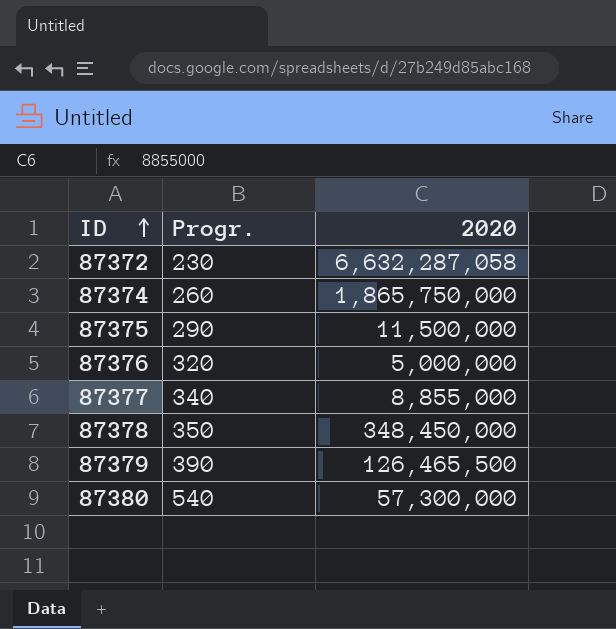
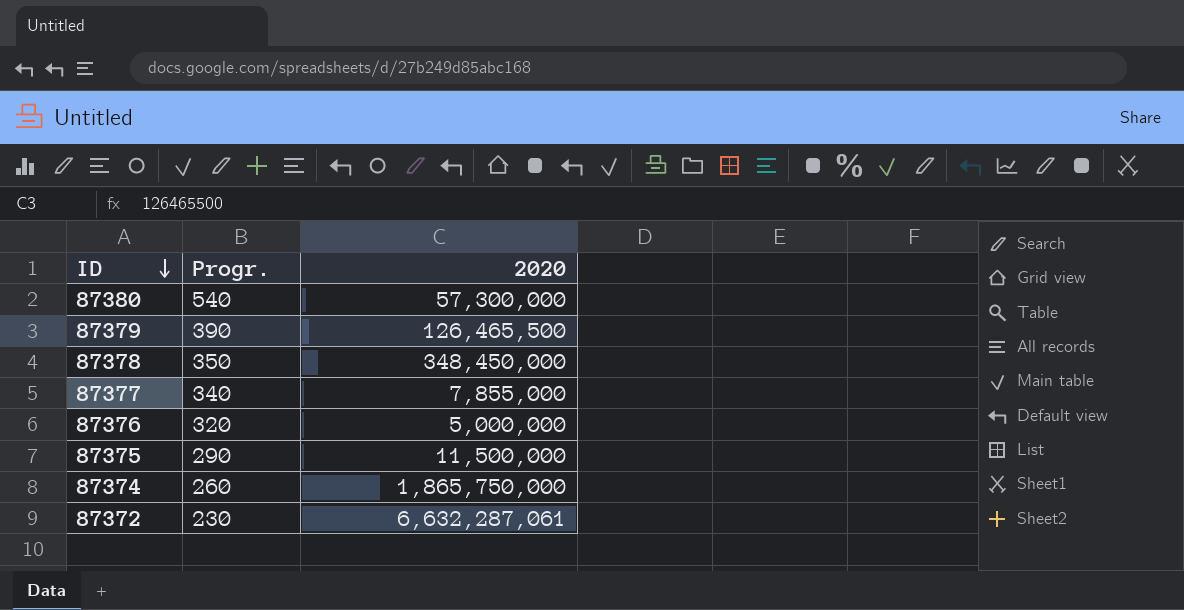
row order: ID ascending -> ID descending
87377 | 2020: 8,855,000 -> 7,855,000
87372 | 2020: 6,632,287,058 -> 6,632,287,061

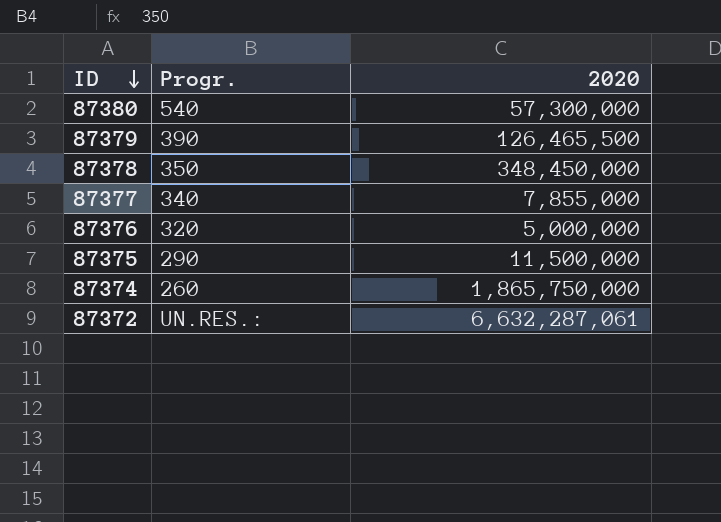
87372 | Progr.: 230 -> UN.RES.:

